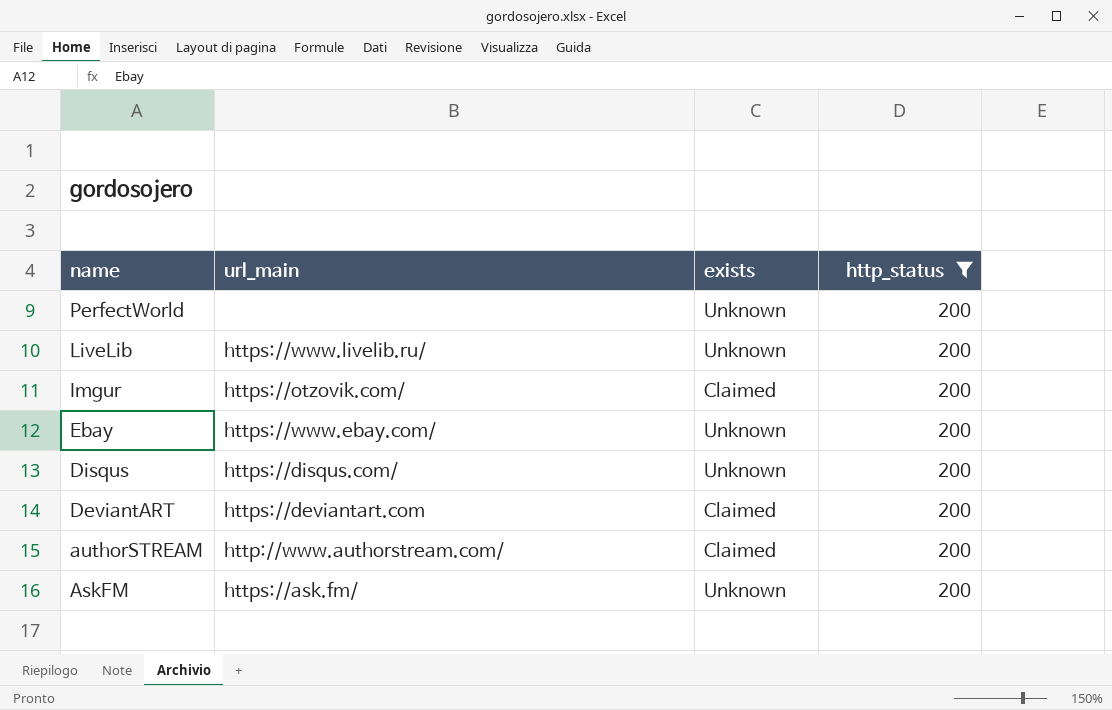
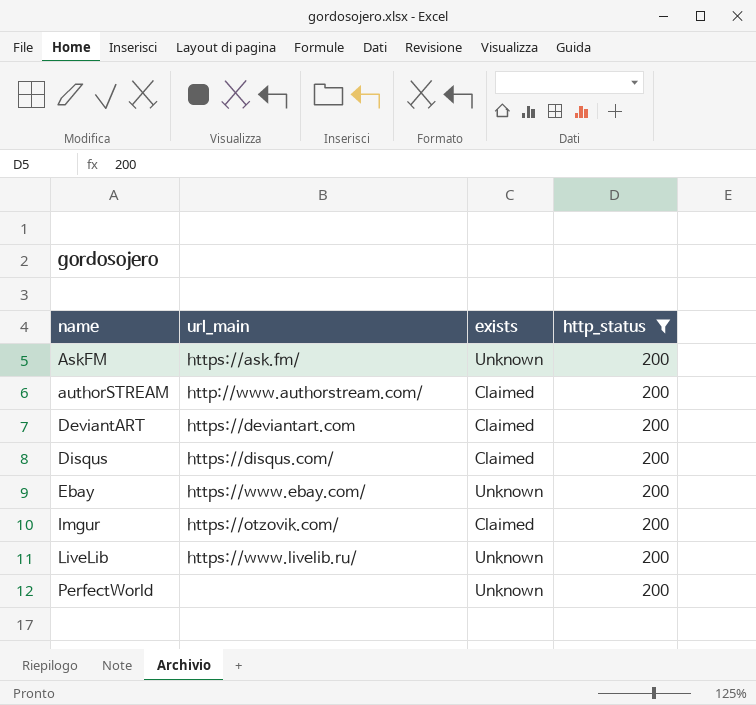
row order: name descending -> name ascending
Disqus | exists: Unknown -> Claimed

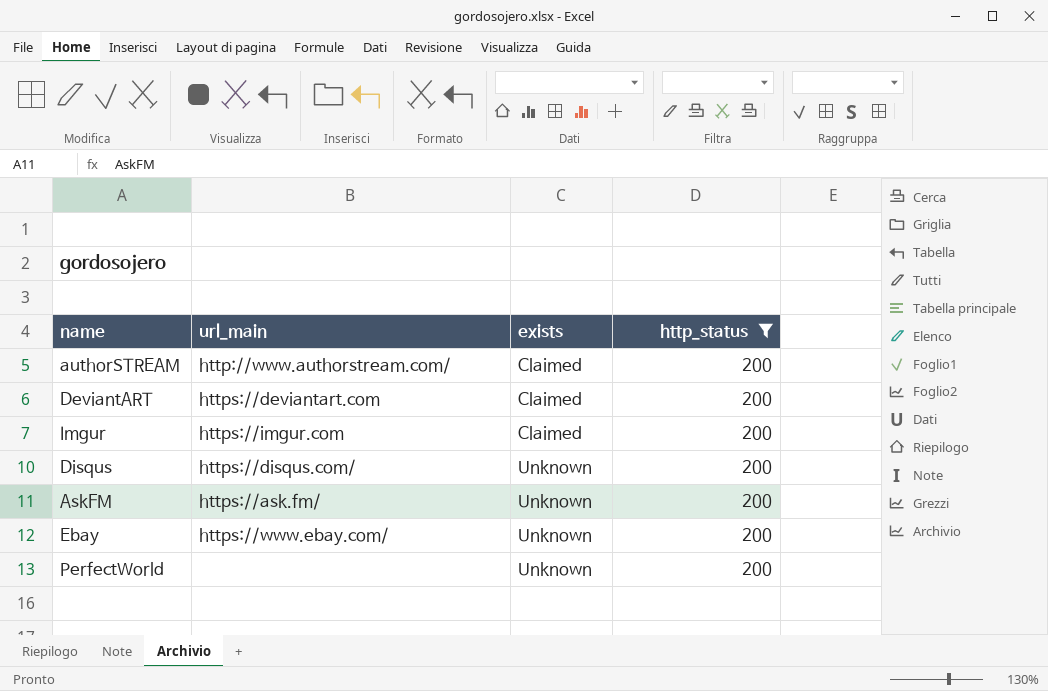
row order: name ascending -> exists ascending
row LiveLib: https://www.livelib.ru/ | Unknown | 200 -> none
Imgur | url_main: https://otzovik.com/ -> https://imgur.com
Disqus | exists: Claimed -> Unknown

